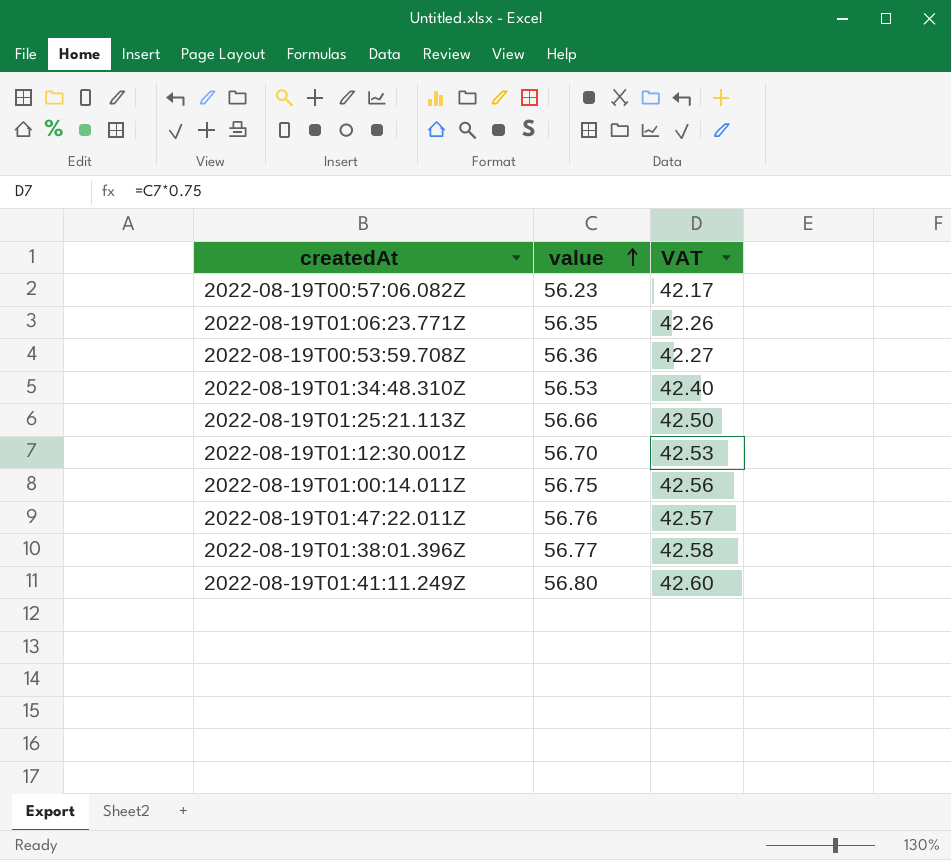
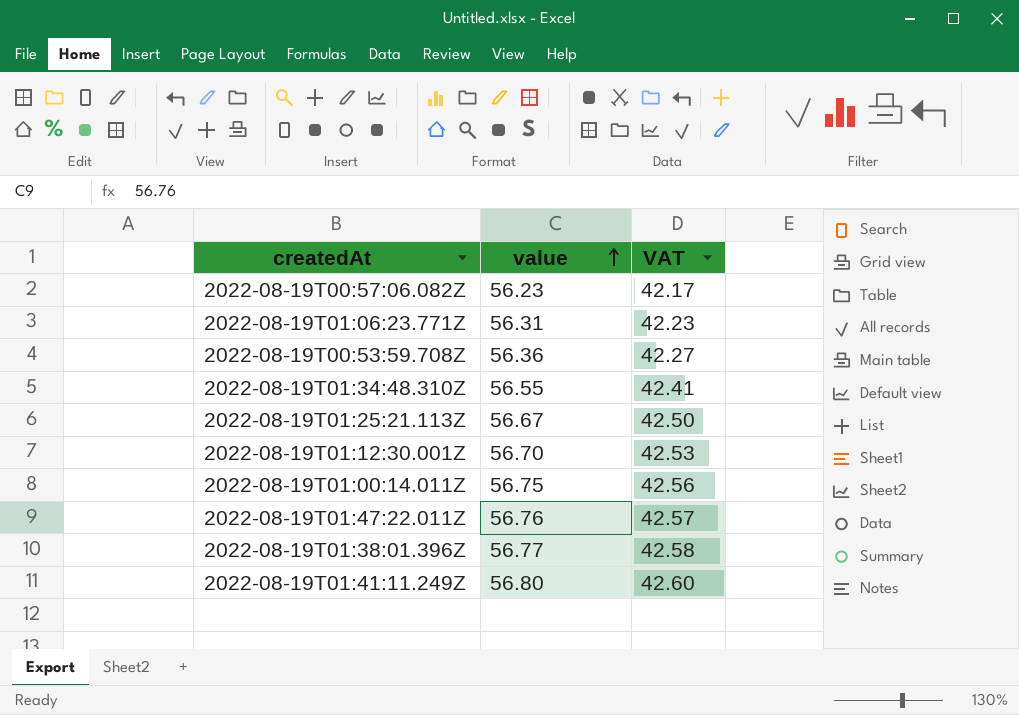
2022-08-19T01:06:23.771Z | value: 56.35 -> 56.31
2022-08-19T01:06:23.771Z | VAT: 42.26 -> 42.23
2022-08-19T01:34:48.310Z | value: 56.53 -> 56.55
2022-08-19T01:34:48.310Z | VAT: 42.40 -> 42.41
2022-08-19T01:25:21.113Z | value: 56.66 -> 56.67

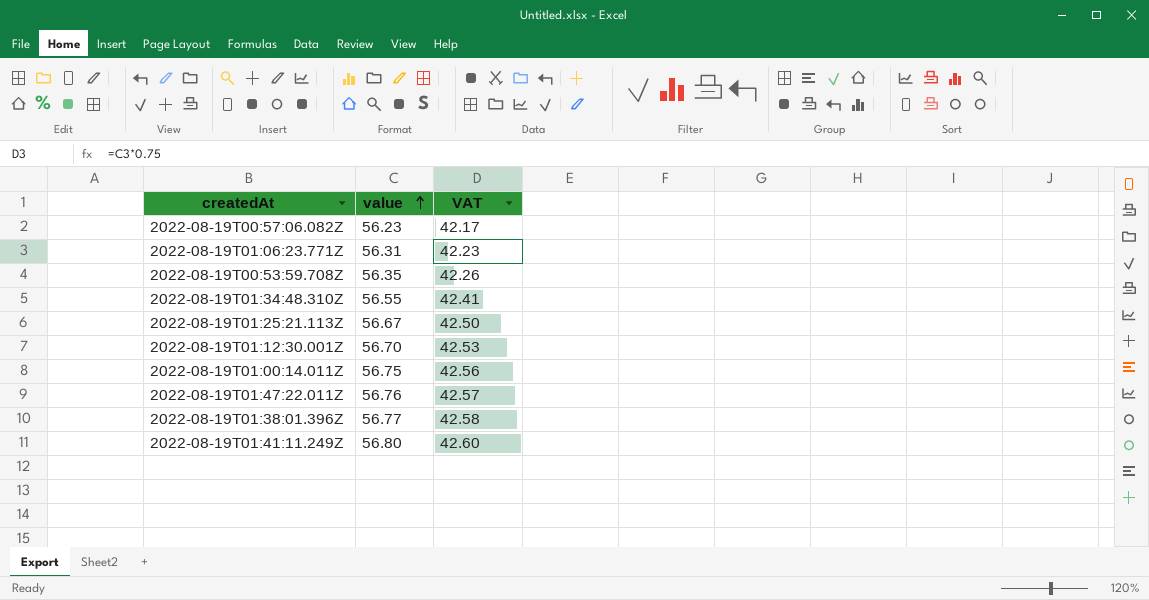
2022-08-19T00:53:59.708Z | value: 56.36 -> 56.35
2022-08-19T00:53:59.708Z | VAT: 42.27 -> 42.26

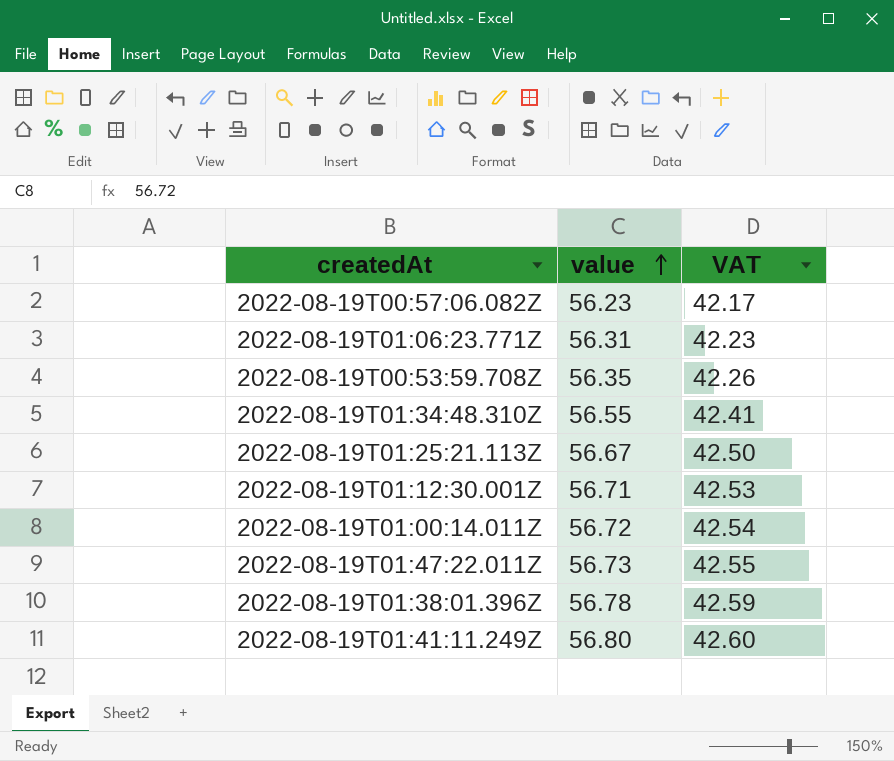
2022-08-19T01:12:30.001Z | value: 56.70 -> 56.71
2022-08-19T01:00:14.011Z | value: 56.75 -> 56.72
2022-08-19T01:00:14.011Z | VAT: 42.56 -> 42.54
2022-08-19T01:47:22.011Z | value: 56.76 -> 56.73
2022-08-19T01:47:22.011Z | VAT: 42.57 -> 42.55
2022-08-19T01:38:01.396Z | value: 56.77 -> 56.78
2022-08-19T01:38:01.396Z | VAT: 42.58 -> 42.59

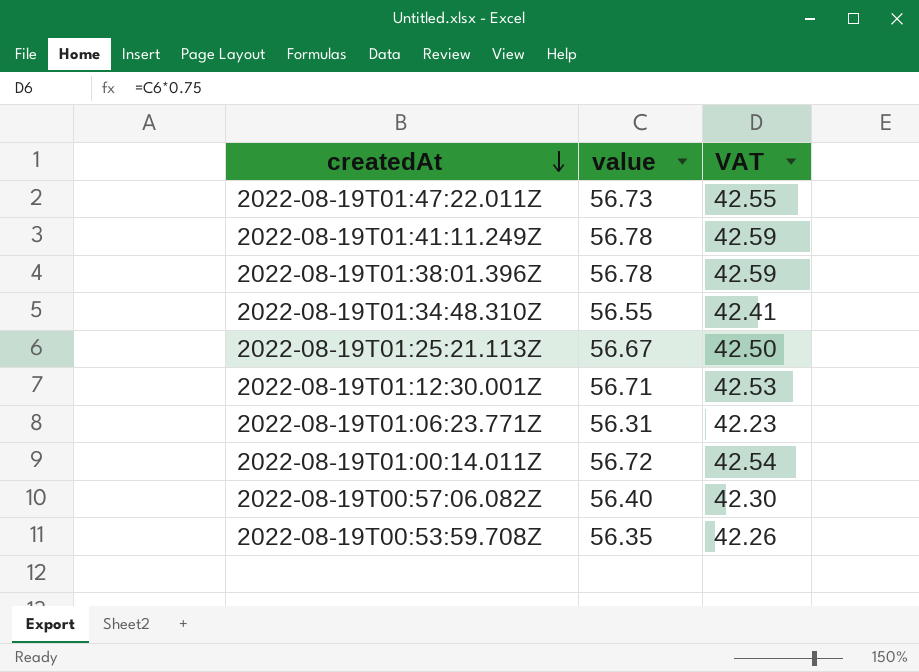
row order: value ascending -> createdAt descending
2022-08-19T01:41:11.249Z | value: 56.80 -> 56.78
2022-08-19T01:41:11.249Z | VAT: 42.60 -> 42.59
2022-08-19T00:57:06.082Z | value: 56.23 -> 56.40
2022-08-19T00:57:06.082Z | VAT: 42.17 -> 42.30

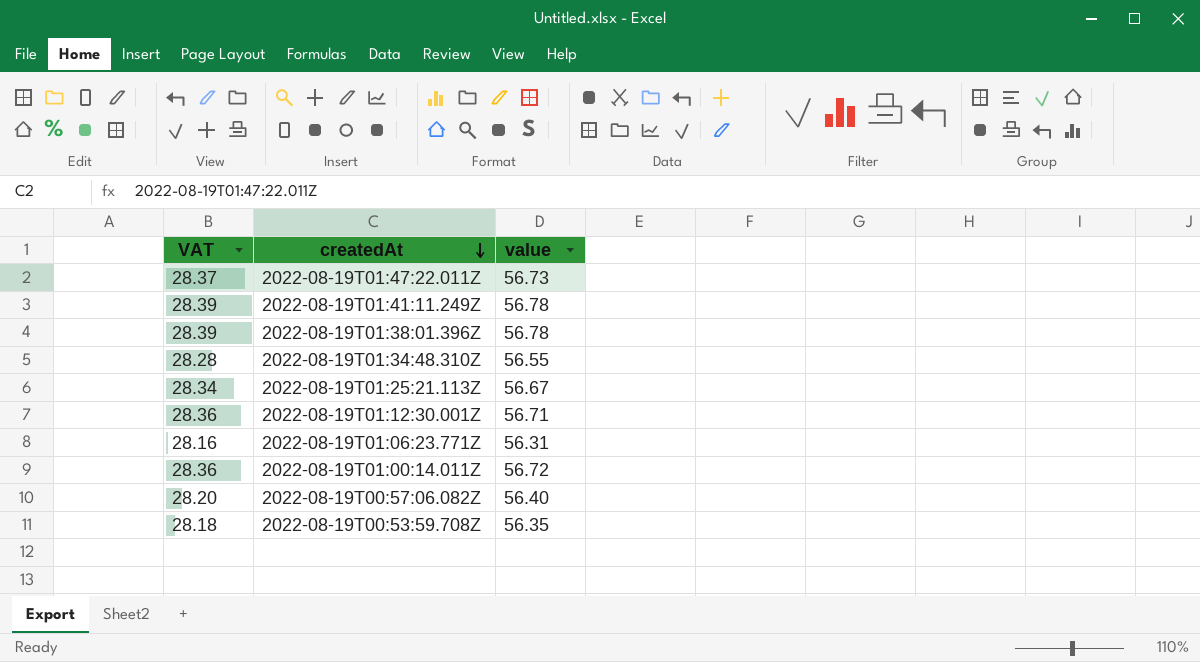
column VAT | formula: [value] * 0.75 -> [value] * 0.5
column VAT | position: 3 -> 1

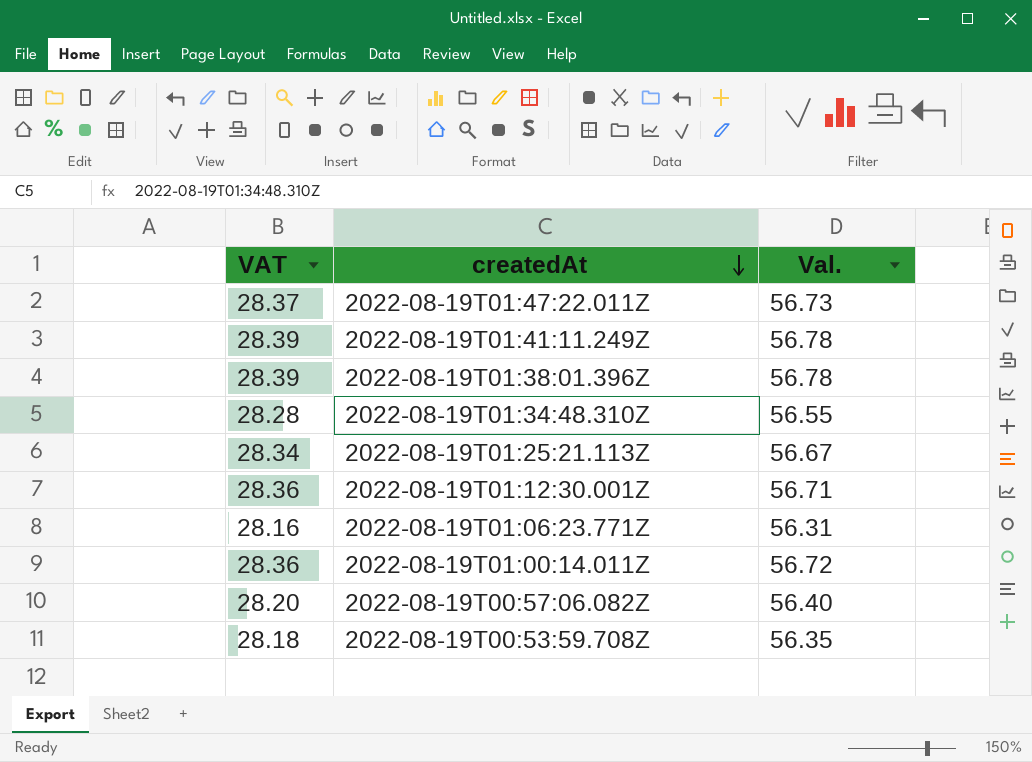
column name: value -> Val.

